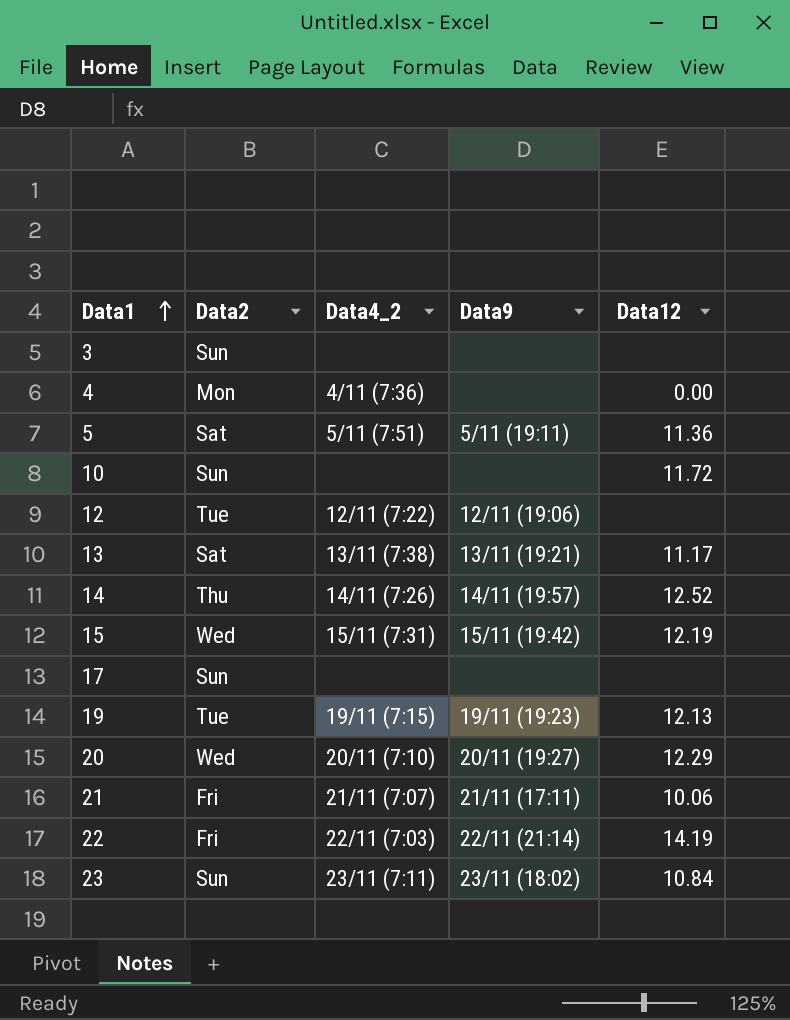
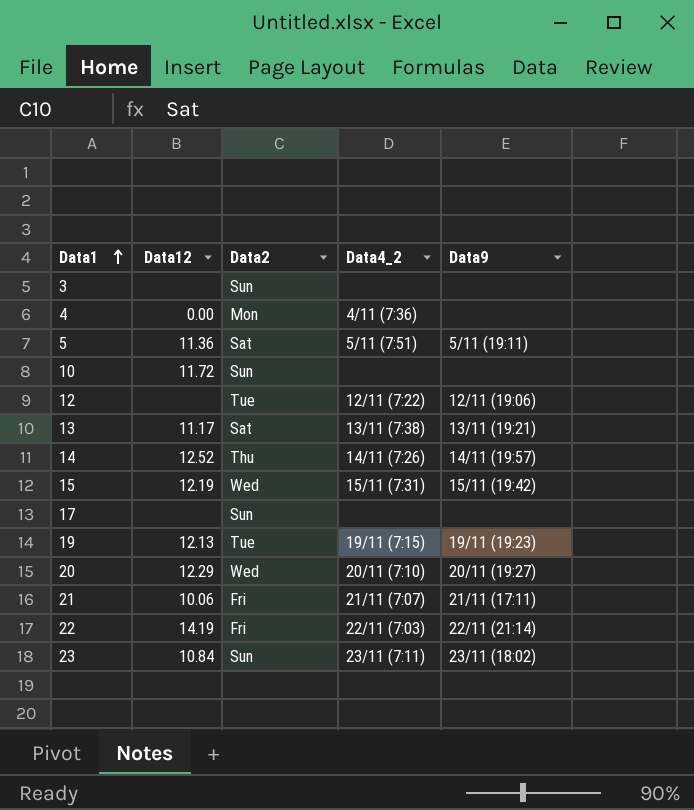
column Data12 | position: 5 -> 2

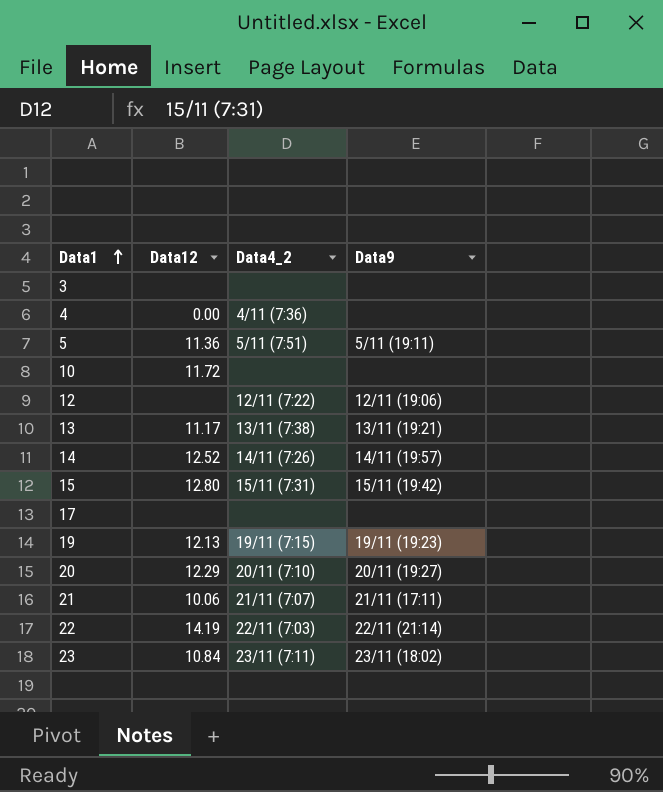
column Data2 | position: 3 -> none
15 | Data12: 12.19 -> 12.80

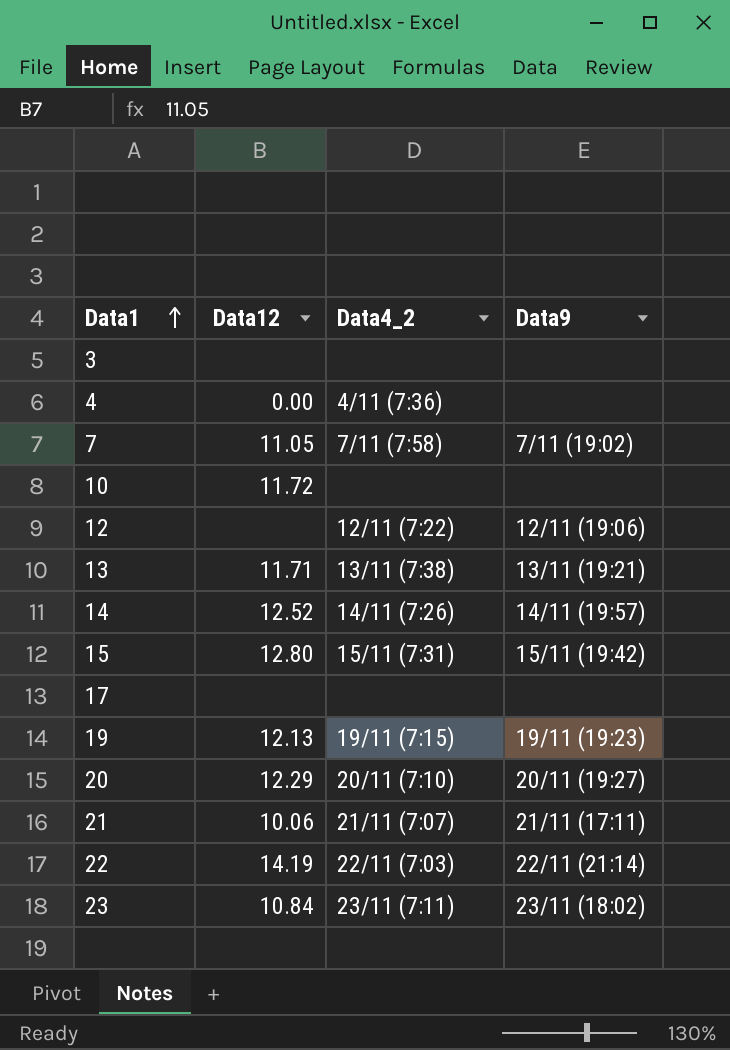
row 5: 11.36 | 5/11 (7:51) | 5/11 (19:11) -> none
row 7: none -> 11.05 | 7/11 (7:58) | 7/11 (19:02)
13 | Data12: 11.17 -> 11.71

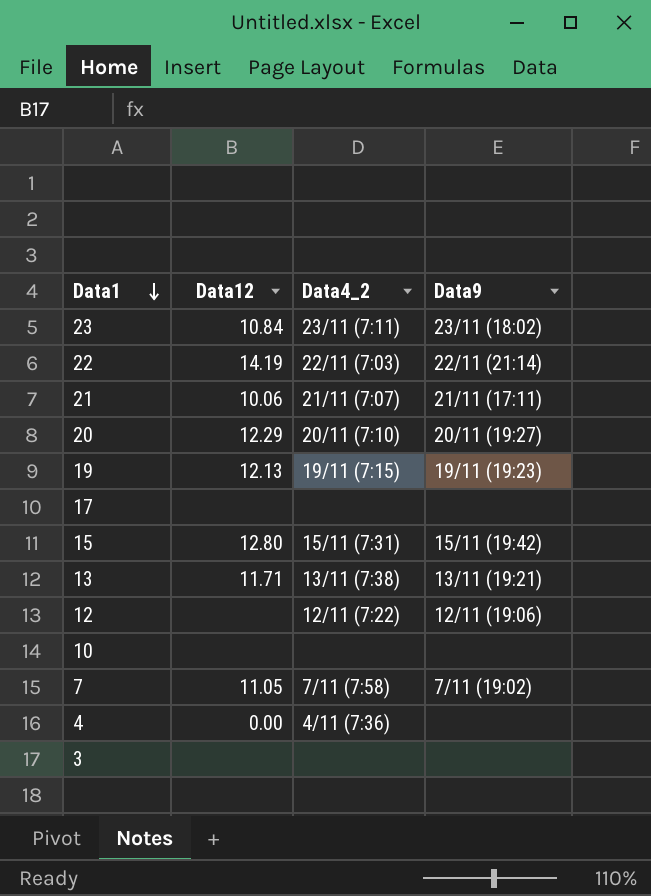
row order: Data1 ascending -> Data1 descending
row 14: 12.52 | 14/11 (7:26) | 14/11 (19:57) -> none
10 | Data12: 11.72 -> none

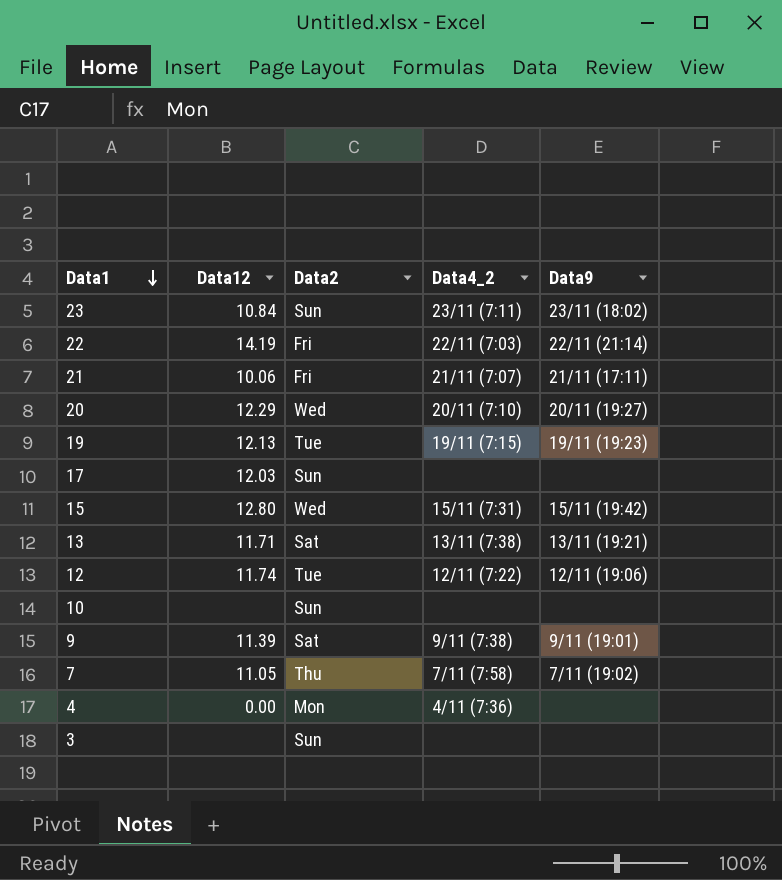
column Data2 | position: none -> 3
17 | Data12: none -> 12.03
12 | Data12: none -> 11.74
row 9: none -> 11.39 | Sat | 9/11 (7:38) | 9/11 (19:01)

